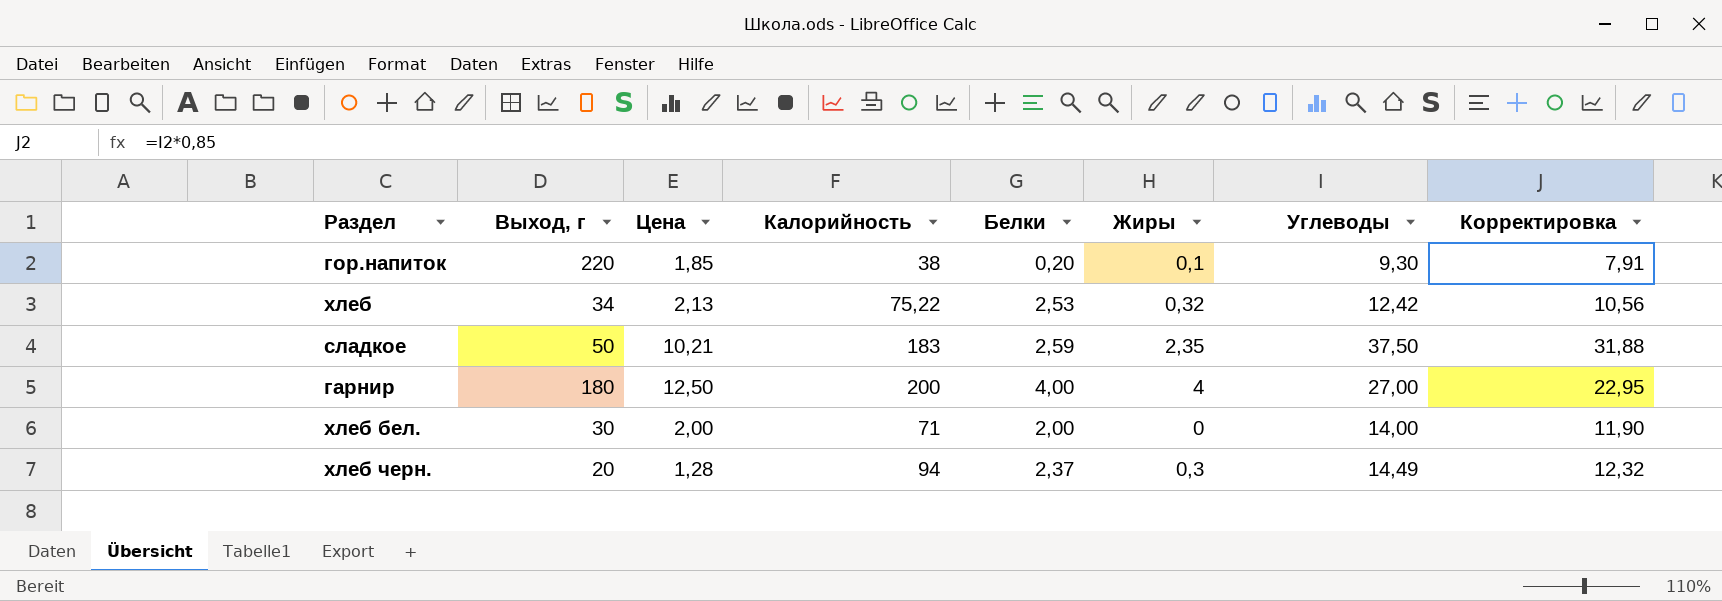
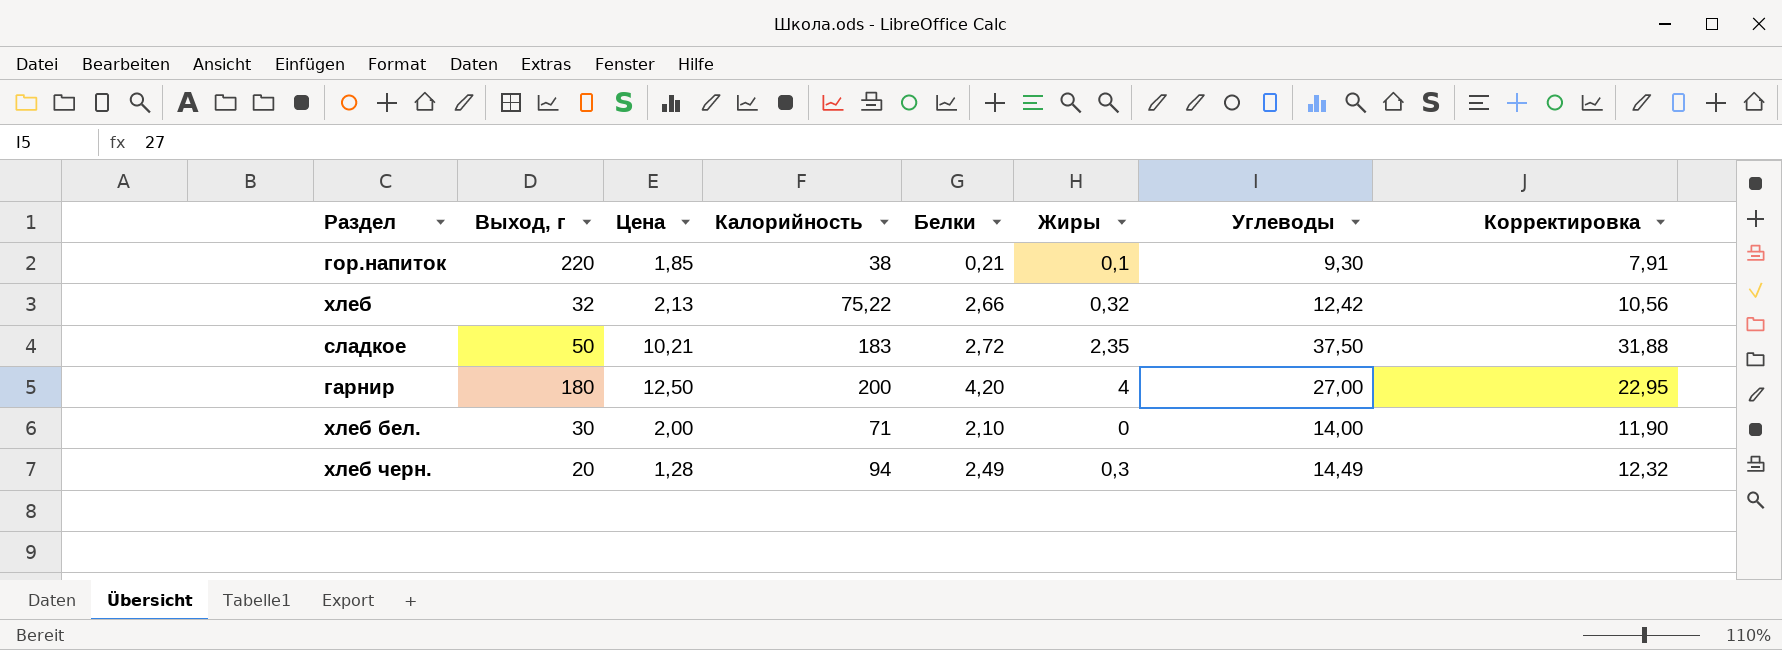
гор.напиток | Белки: 0,20 -> 0,21
хлеб | Выход, г: 34 -> 32
хлеб | Белки: 2,53 -> 2,66
сладкое | Белки: 2,59 -> 2,72
гарнир | Белки: 4,00 -> 4,20
хлеб бел. | Белки: 2,00 -> 2,10
хлеб черн. | Белки: 2,37 -> 2,49

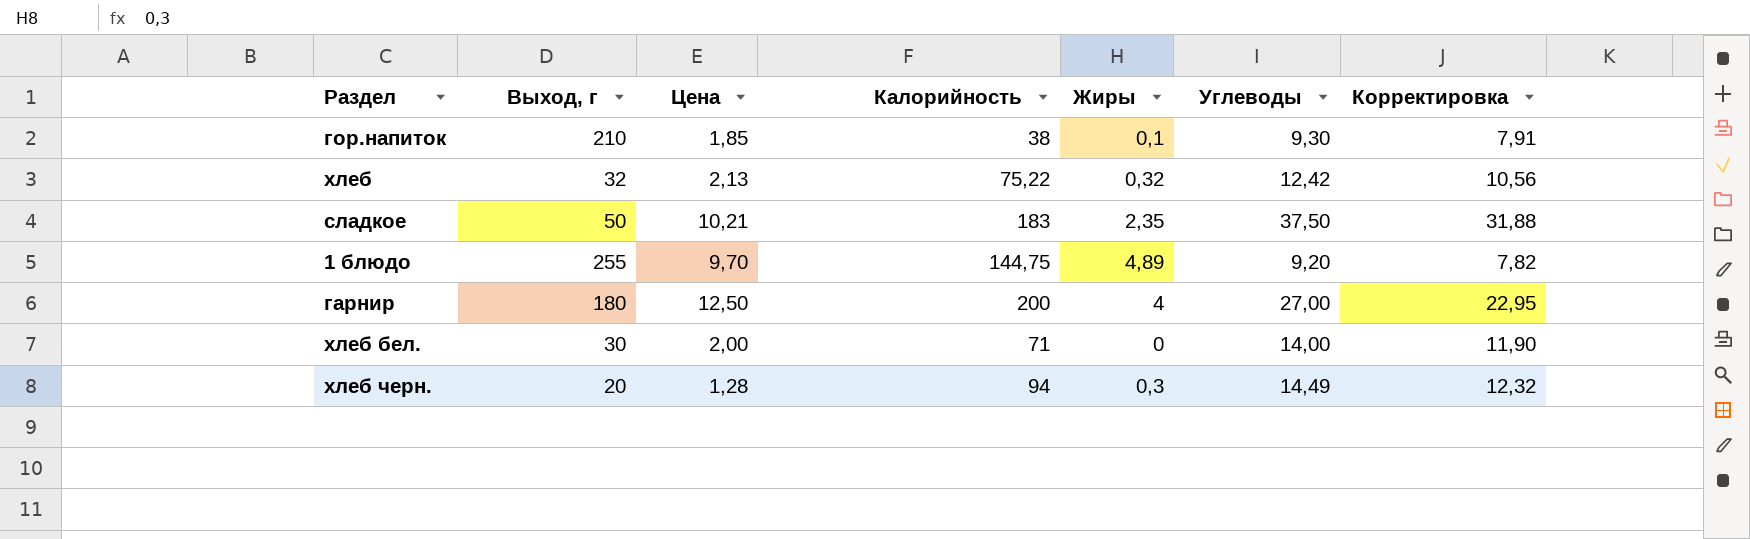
column Белки | position: 5 -> none
гор.напиток | Выход, г: 220 -> 210
row 1 блюдо: none -> 255 | 9,70 | 144,75 | 4,89 | 9,20 | 7,82

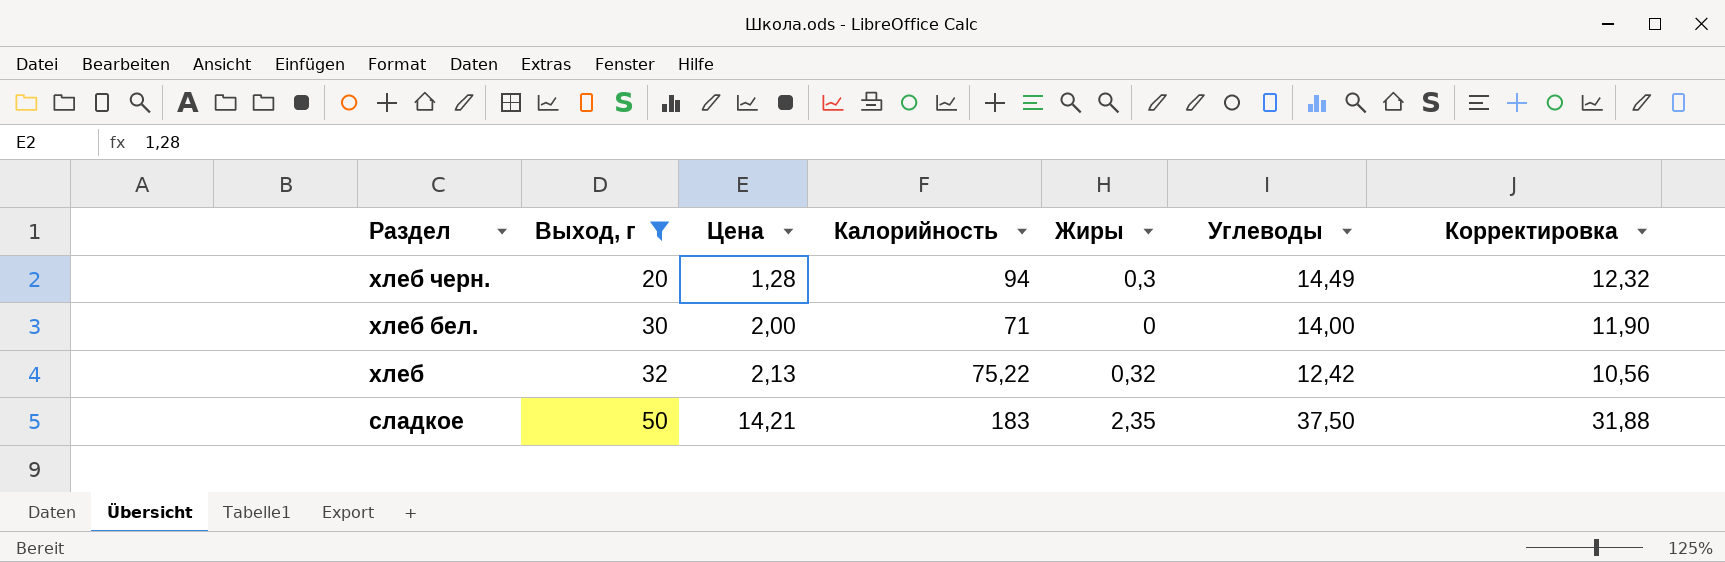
filter: none -> Выход, г <= 50
row order: none -> Раздел descending
сладкое | Цена: 10,21 -> 14,21

